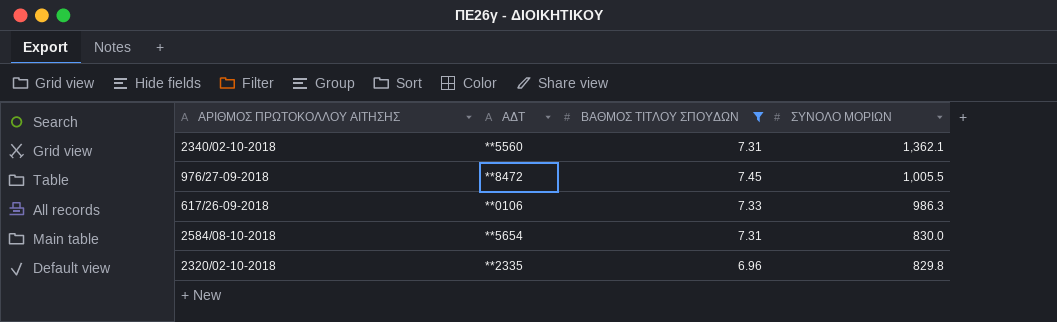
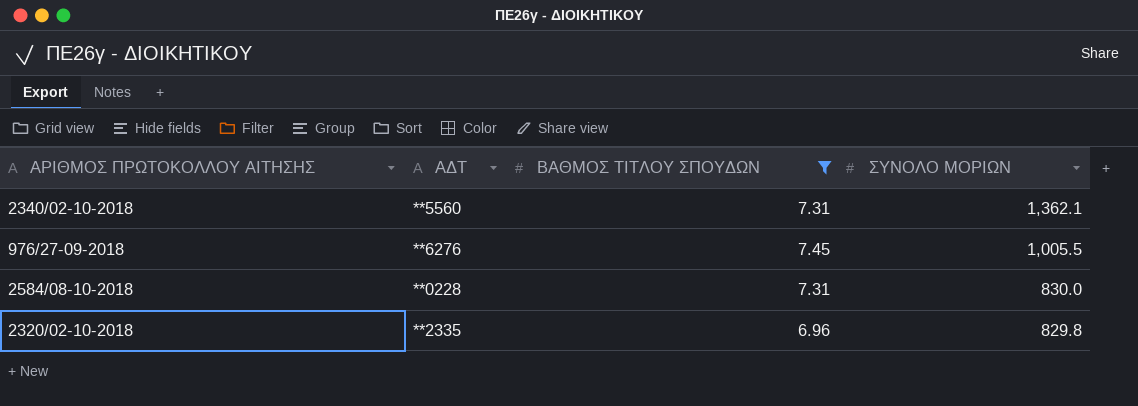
row 617/26-09-2018: **0106 | 7.33 | 986.3 -> none
976/27-09-2018 | ΑΔΤ: **8472 -> **6276
2584/08-10-2018 | ΑΔΤ: **5654 -> **0228

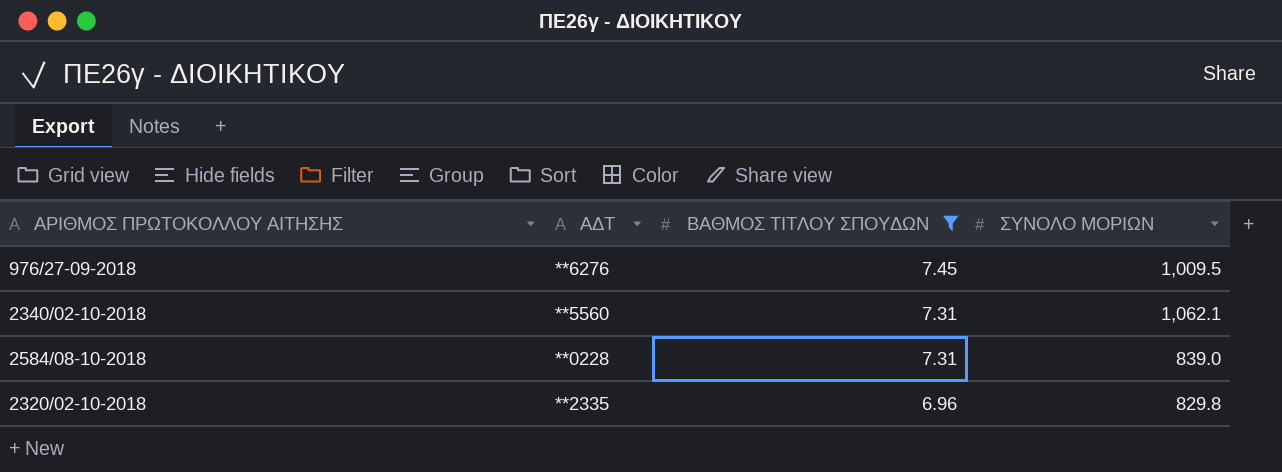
row order: ΣΥΝΟΛΟ ΜΟΡΙΩΝ descending -> ΒΑΘΜΟΣ ΤΙΤΛΟΥ ΣΠΟΥΔΩΝ descending
976/27-09-2018 | ΣΥΝΟΛΟ ΜΟΡΙΩΝ: 1,005.5 -> 1,009.5
2340/02-10-2018 | ΣΥΝΟΛΟ ΜΟΡΙΩΝ: 1,362.1 -> 1,062.1
2584/08-10-2018 | ΣΥΝΟΛΟ ΜΟΡΙΩΝ: 830.0 -> 839.0

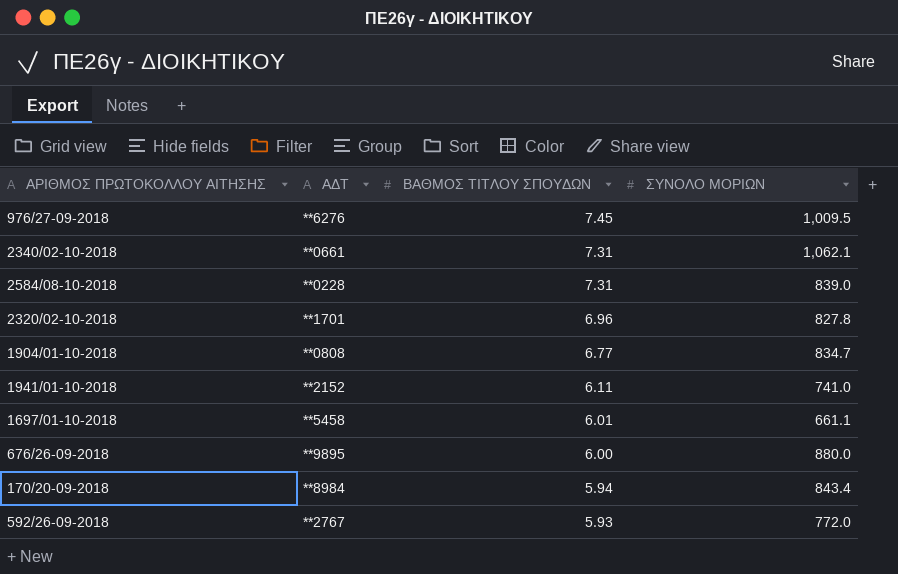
filter: ΒΑΘΜΟΣ ΤΙΤΛΟΥ ΣΠΟΥΔΩΝ >= 6.96 -> none
2340/02-10-2018 | ΑΔΤ: **5560 -> **0661
2320/02-10-2018 | ΑΔΤ: **2335 -> **1701
2320/02-10-2018 | ΣΥΝΟΛΟ ΜΟΡΙΩΝ: 829.8 -> 827.8

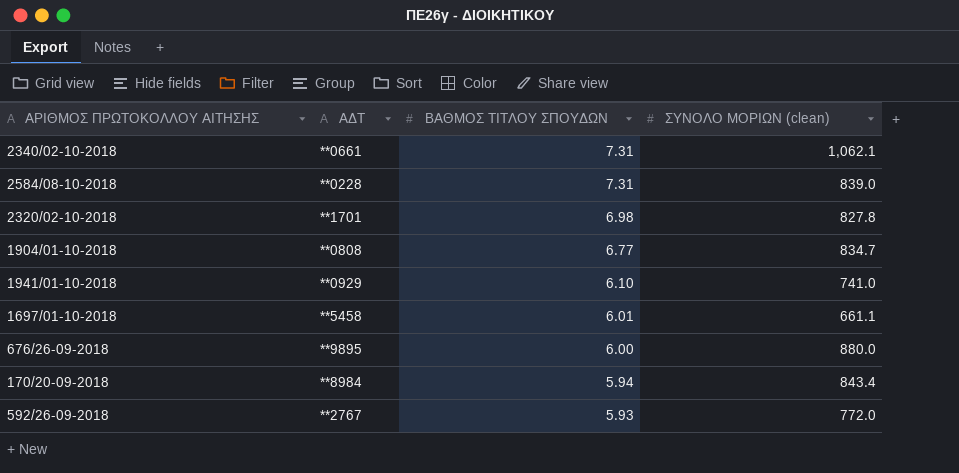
column name: ΣΥΝΟΛΟ ΜΟΡΙΩΝ -> ΣΥΝΟΛΟ ΜΟΡΙΩΝ (clean)
row 976/27-09-2018: **6276 | 7.45 | 1,009.5 -> none
2320/02-10-2018 | ΒΑΘΜΟΣ ΤΙΤΛΟΥ ΣΠΟΥΔΩΝ: 6.96 -> 6.98
1941/01-10-2018 | ΑΔΤ: **2152 -> **0929
1941/01-10-2018 | ΒΑΘΜΟΣ ΤΙΤΛΟΥ ΣΠΟΥΔΩΝ: 6.11 -> 6.10

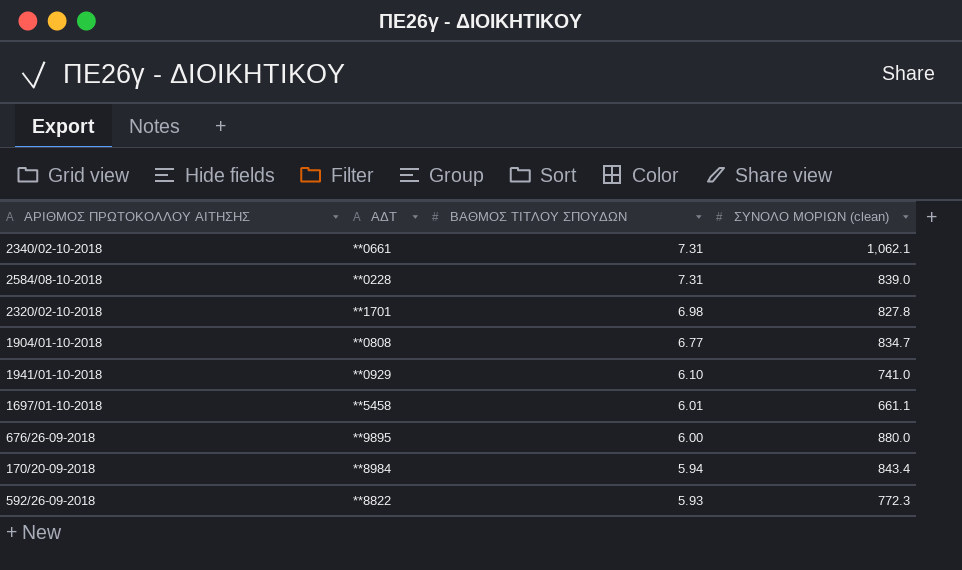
592/26-09-2018 | ΑΔΤ: **2767 -> **8822
592/26-09-2018 | ΣΥΝΟΛΟ ΜΟΡΙΩΝ (clean): 772.0 -> 772.3

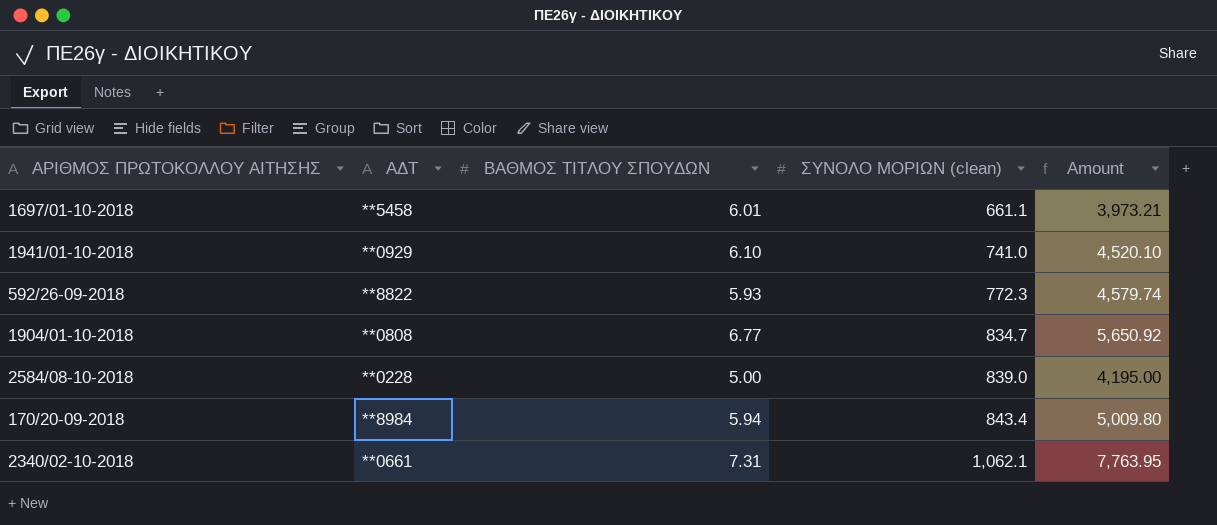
row order: ΒΑΘΜΟΣ ΤΙΤΛΟΥ ΣΠΟΥΔΩΝ descending -> ΣΥΝΟΛΟ ΜΟΡΙΩΝ (clean) ascending
column Amount | formula: none -> [ΒΑΘΜΟΣ ΤΙΤΛΟΥ ΣΠΟΥΔΩΝ] * [ΣΥΝΟΛΟ ΜΟΡΙΩΝ (clean)]
row 2320/02-10-2018: **1701 | 6.98 | 827.8 -> none
row 676/26-09-2018: **9895 | 6.00 | 880.0 -> none
2584/08-10-2018 | ΒΑΘΜΟΣ ΤΙΤΛΟΥ ΣΠΟΥΔΩΝ: 7.31 -> 5.00

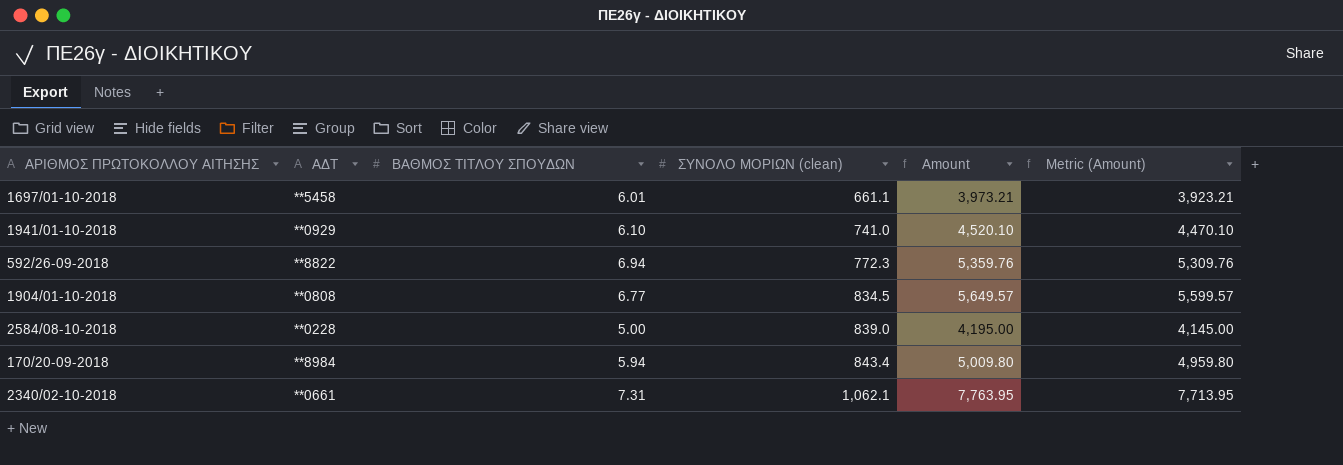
column Metric (Amount) | formula: none -> [Amount] - 50
592/26-09-2018 | ΒΑΘΜΟΣ ΤΙΤΛΟΥ ΣΠΟΥΔΩΝ: 5.93 -> 6.94
592/26-09-2018 | Amount: 4,579.74 -> 5,359.76
1904/01-10-2018 | ΣΥΝΟΛΟ ΜΟΡΙΩΝ (clean): 834.7 -> 834.5
1904/01-10-2018 | Amount: 5,650.92 -> 5,649.57

